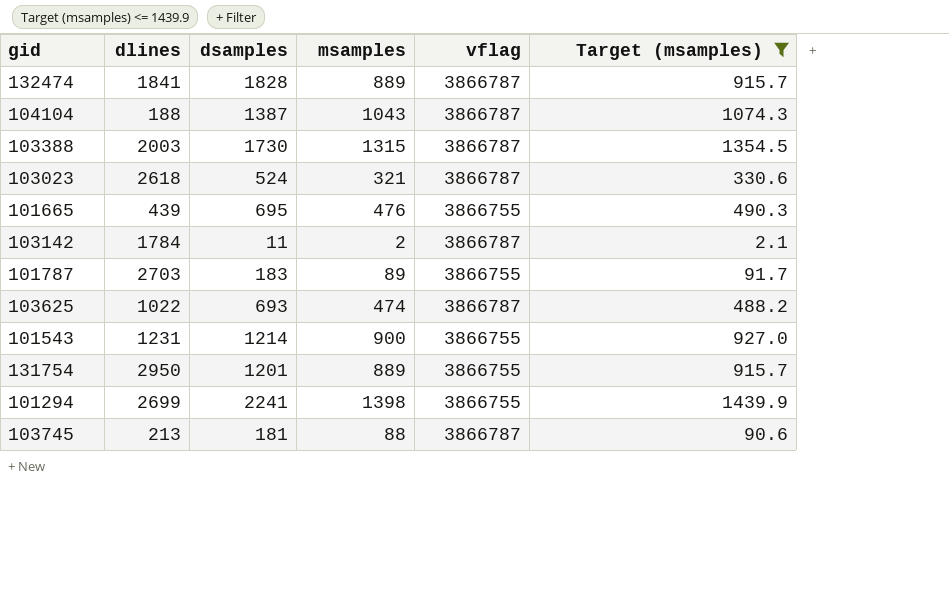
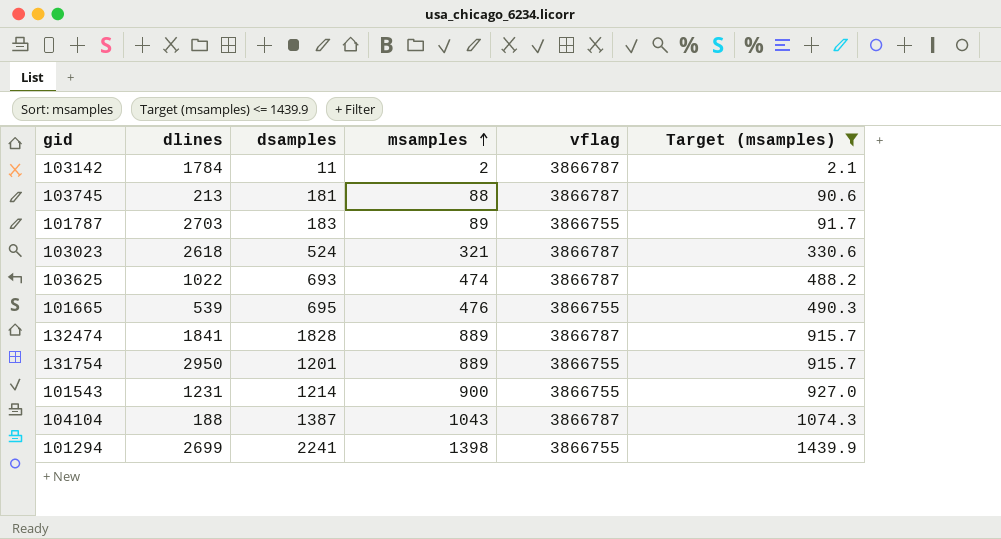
row order: none -> msamples ascending
row 103388: 2003 | 1730 | 1315 | 3866787 | 1354.5 -> none
101665 | dlines: 439 -> 539

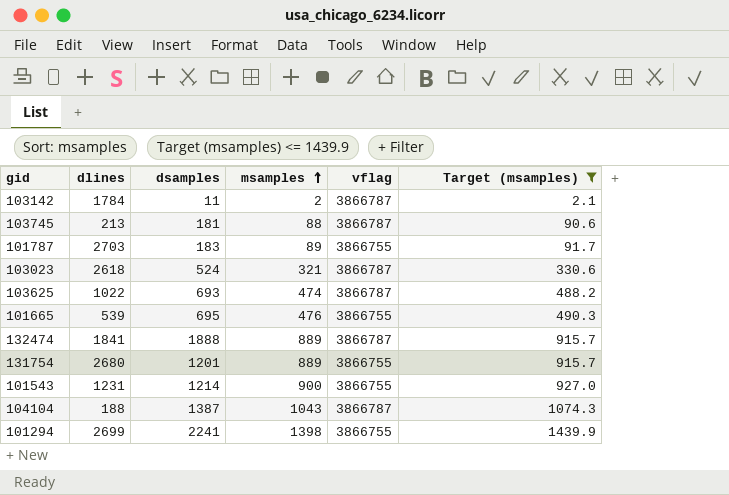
132474 | dsamples: 1828 -> 1888
131754 | dlines: 2950 -> 2680

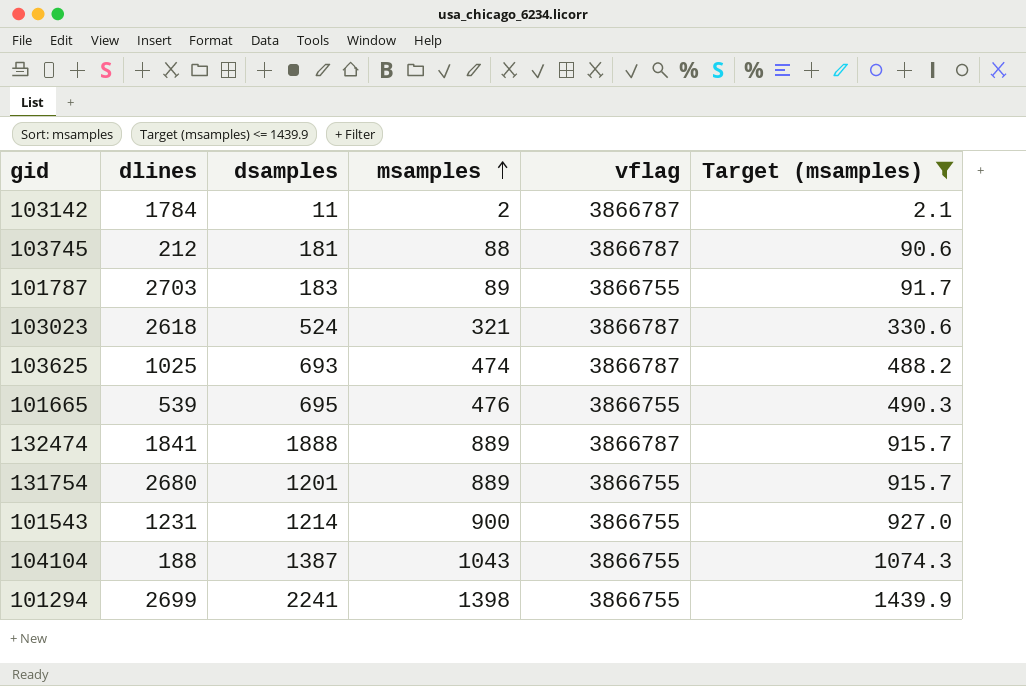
103745 | dlines: 213 -> 212
103625 | dlines: 1022 -> 1025
104104 | vflag: 3866787 -> 3866755

